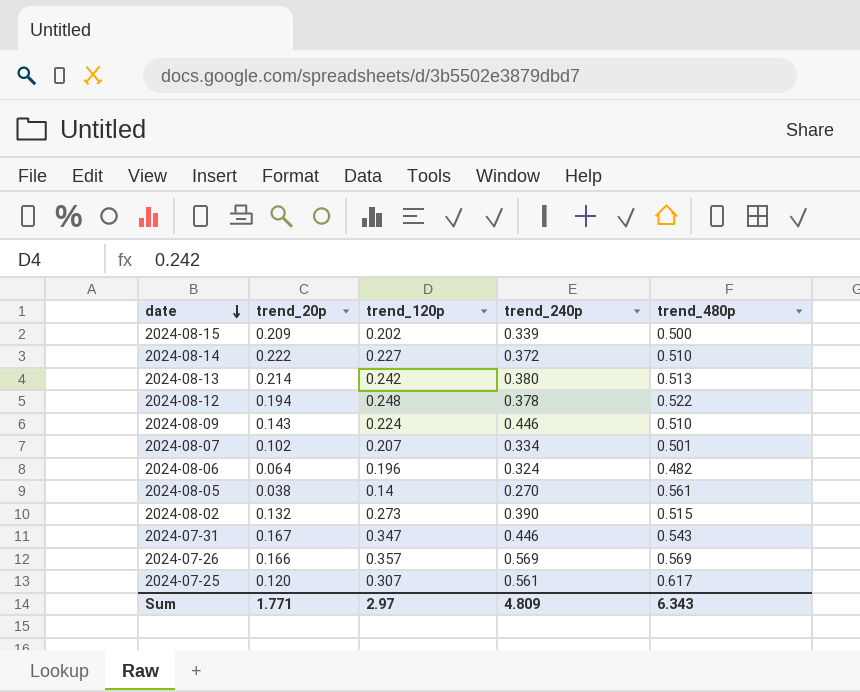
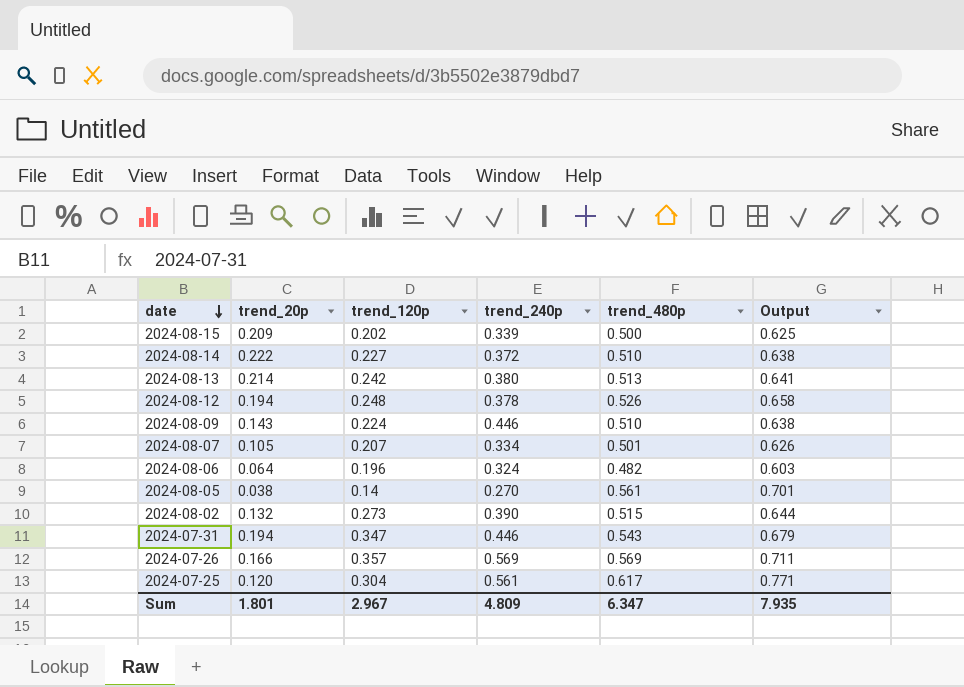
column Output | formula: none -> [trend_480p] * 1.25
2024-08-12 | trend_480p: 0.522 -> 0.526
2024-08-07 | trend_20p: 0.102 -> 0.105
2024-07-31 | trend_20p: 0.167 -> 0.194
2024-07-25 | trend_120p: 0.307 -> 0.304
Sum | trend_20p: 1.771 -> 1.801
Sum | trend_120p: 2.97 -> 2.967
Sum | trend_480p: 6.343 -> 6.347

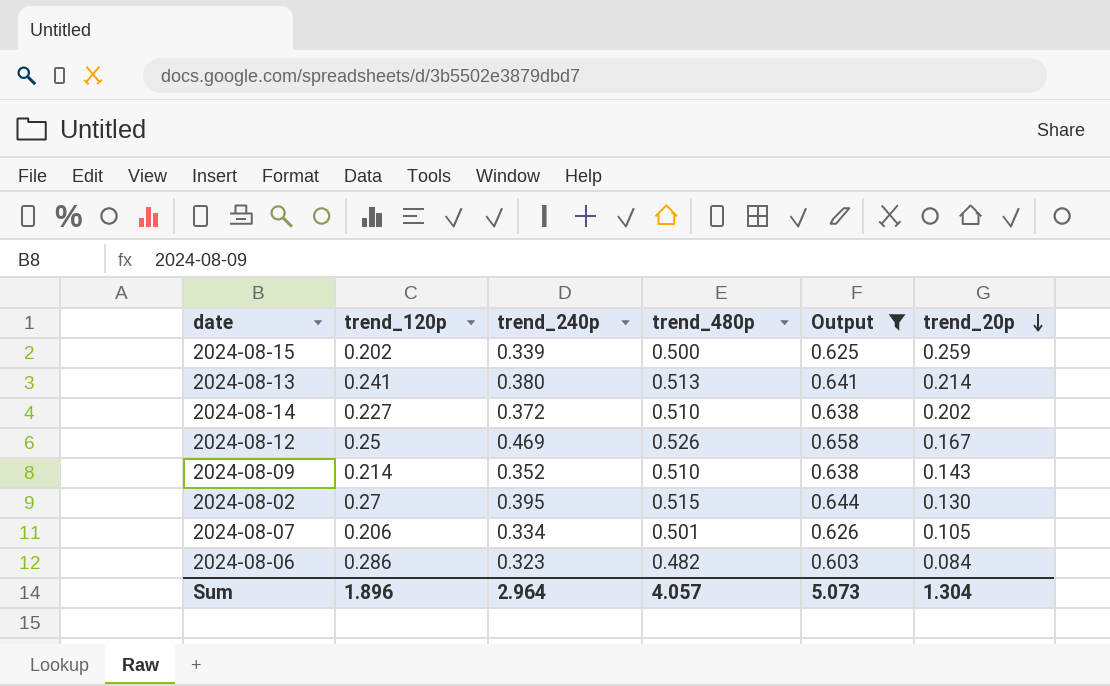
filter: none -> Output <= 0.658
row order: date descending -> trend_20p descending
column trend_20p | position: 2 -> 6
2024-08-15 | trend_20p: 0.209 -> 0.259
2024-08-13 | trend_120p: 0.242 -> 0.241
2024-08-14 | trend_20p: 0.222 -> 0.202
2024-08-12 | trend_120p: 0.248 -> 0.25
2024-08-12 | trend_240p: 0.378 -> 0.469
2024-08-12 | trend_20p: 0.194 -> 0.167
2024-08-09 | trend_120p: 0.224 -> 0.214
2024-08-09 | trend_240p: 0.446 -> 0.352
2024-08-02 | trend_120p: 0.273 -> 0.27
2024-08-02 | trend_240p: 0.390 -> 0.395
2024-08-02 | trend_20p: 0.132 -> 0.130
2024-08-07 | trend_120p: 0.207 -> 0.206
2024-08-06 | trend_120p: 0.196 -> 0.286
2024-08-06 | trend_240p: 0.324 -> 0.323
2024-08-06 | trend_20p: 0.064 -> 0.084
Sum | trend_120p: 2.967 -> 1.896
Sum | trend_240p: 4.809 -> 2.964
Sum | trend_480p: 6.347 -> 4.057
Sum | Output: 7.935 -> 5.073
Sum | trend_20p: 1.801 -> 1.304

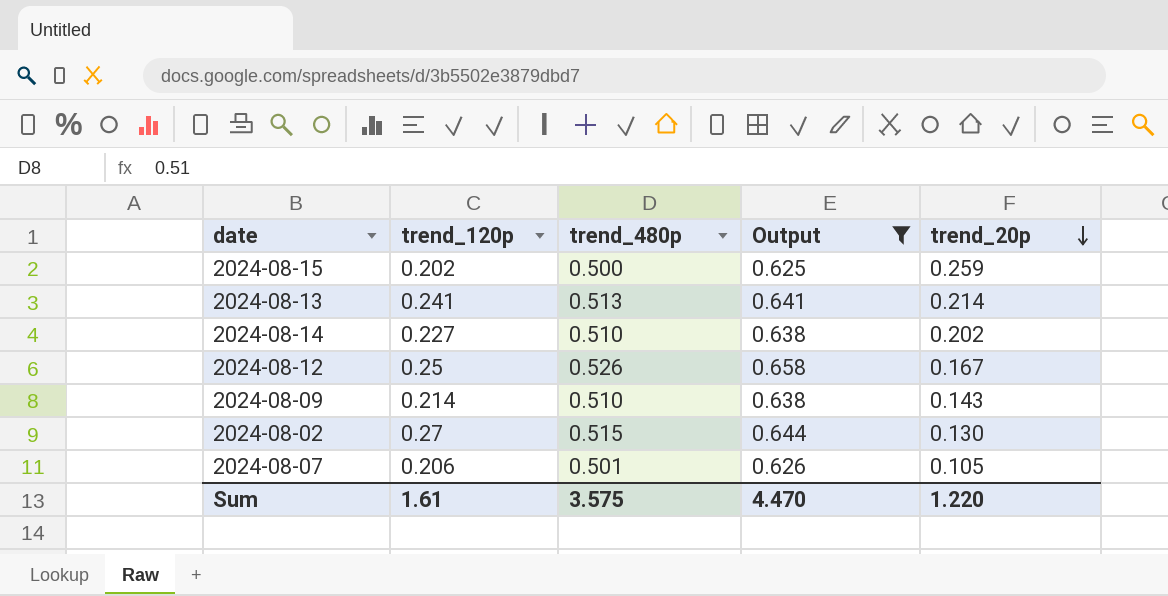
column trend_240p | position: 3 -> none
row 2024-08-06: 0.286 | 0.323 | 0.482 | 0.603 | 0.084 -> none
Sum | trend_120p: 1.896 -> 1.61
Sum | trend_480p: 4.057 -> 3.575
Sum | Output: 5.073 -> 4.470
Sum | trend_20p: 1.304 -> 1.220

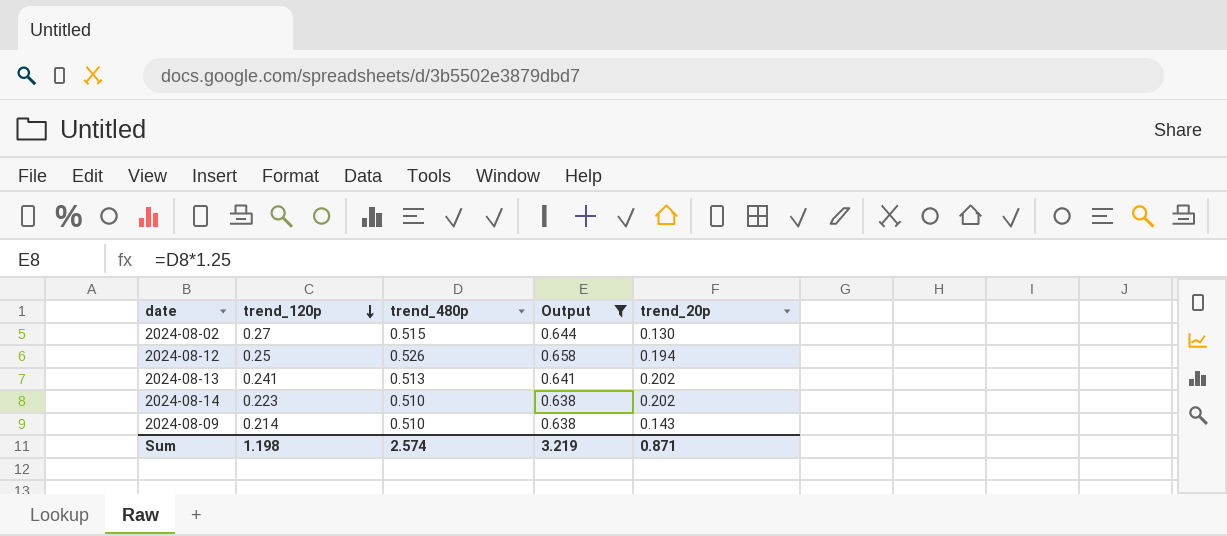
row order: trend_20p descending -> trend_120p descending
row 2024-08-15: 0.202 | 0.500 | 0.625 | 0.259 -> none
row 2024-08-07: 0.206 | 0.501 | 0.626 | 0.105 -> none
2024-08-12 | trend_20p: 0.167 -> 0.194
2024-08-13 | trend_20p: 0.214 -> 0.202
2024-08-14 | trend_120p: 0.227 -> 0.223
Sum | trend_120p: 1.61 -> 1.198
Sum | trend_480p: 3.575 -> 2.574
Sum | Output: 4.470 -> 3.219
Sum | trend_20p: 1.220 -> 0.871

